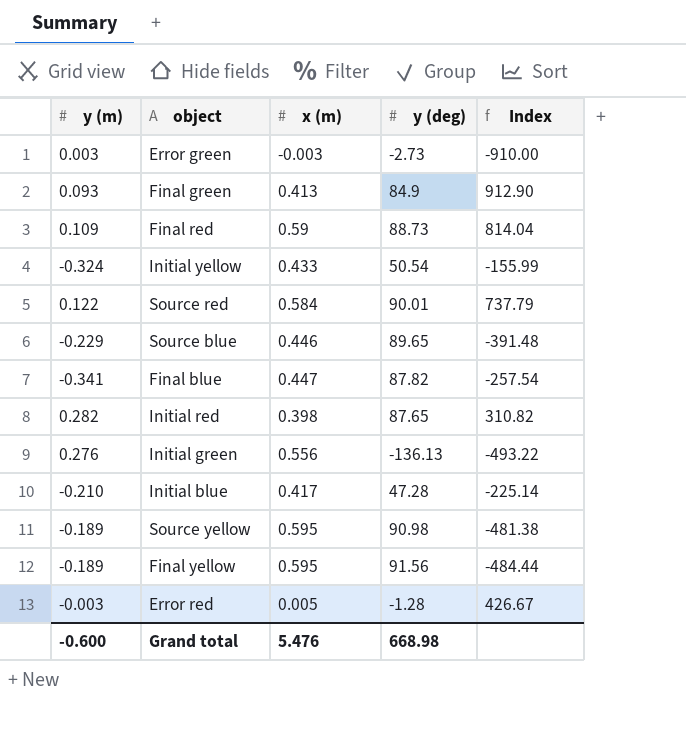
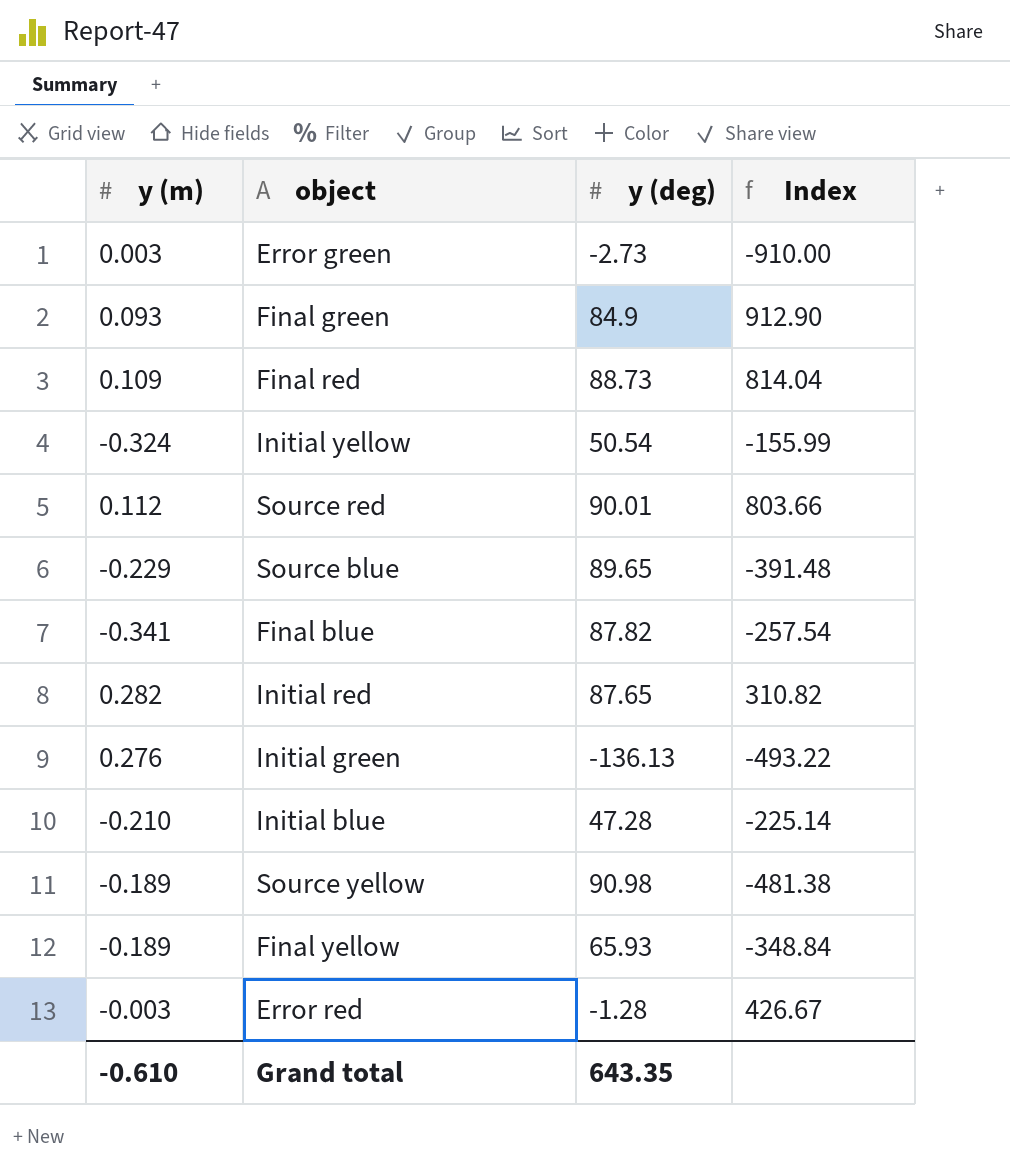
column x (m) | position: 3 -> none
Source red | y (m): 0.122 -> 0.112
Source red | Index: 737.79 -> 803.66
Final yellow | y (deg): 91.56 -> 65.93
Final yellow | Index: -484.44 -> -348.84
Grand total | y (m): -0.600 -> -0.610
Grand total | y (deg): 668.98 -> 643.35

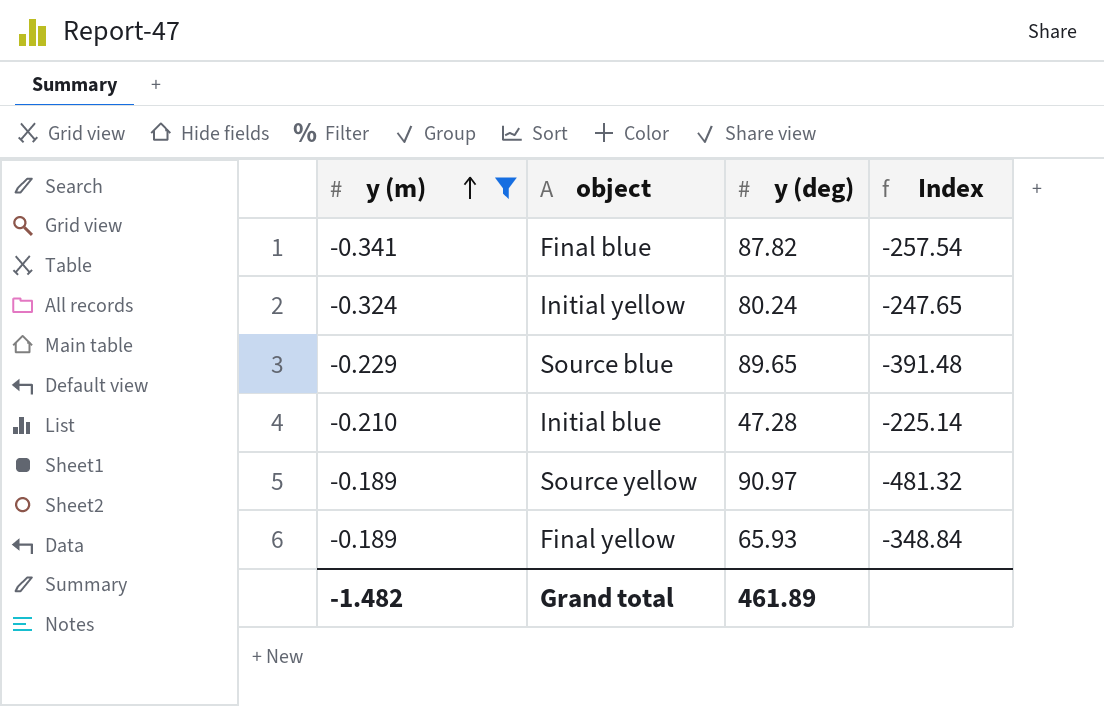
filter: none -> y (m) <= -0.189
row order: none -> y (m) ascending
Initial yellow | y (deg): 50.54 -> 80.24
Initial yellow | Index: -155.99 -> -247.65
Source yellow | y (deg): 90.98 -> 90.97
Source yellow | Index: -481.38 -> -481.32
Grand total | y (m): -0.610 -> -1.482
Grand total | y (deg): 643.35 -> 461.89

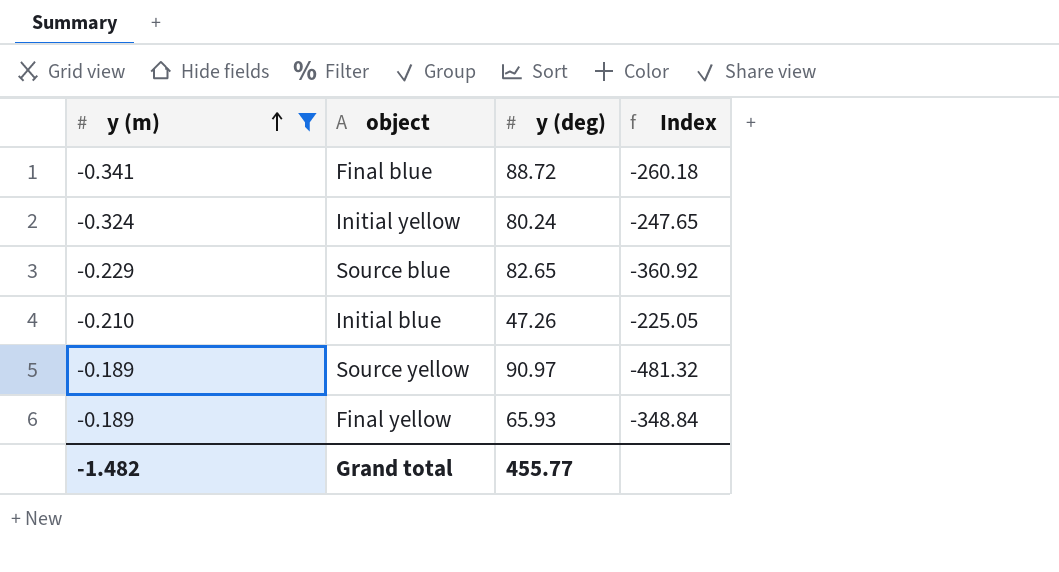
Final blue | y (deg): 87.82 -> 88.72
Final blue | Index: -257.54 -> -260.18
Source blue | y (deg): 89.65 -> 82.65
Source blue | Index: -391.48 -> -360.92
Initial blue | y (deg): 47.28 -> 47.26
Initial blue | Index: -225.14 -> -225.05
Grand total | y (deg): 461.89 -> 455.77

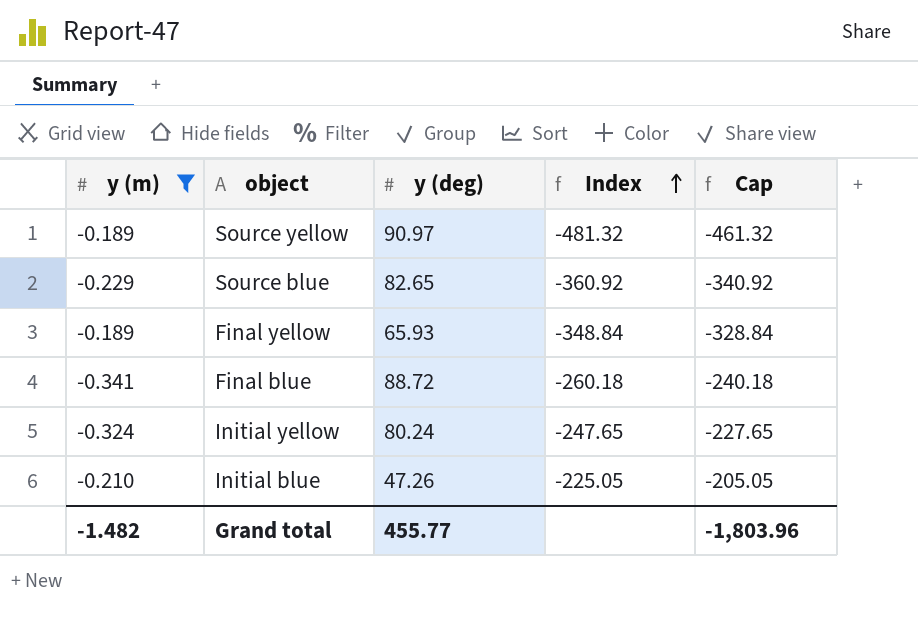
row order: y (m) ascending -> Index ascending
column Cap | formula: none -> [Index] + 20

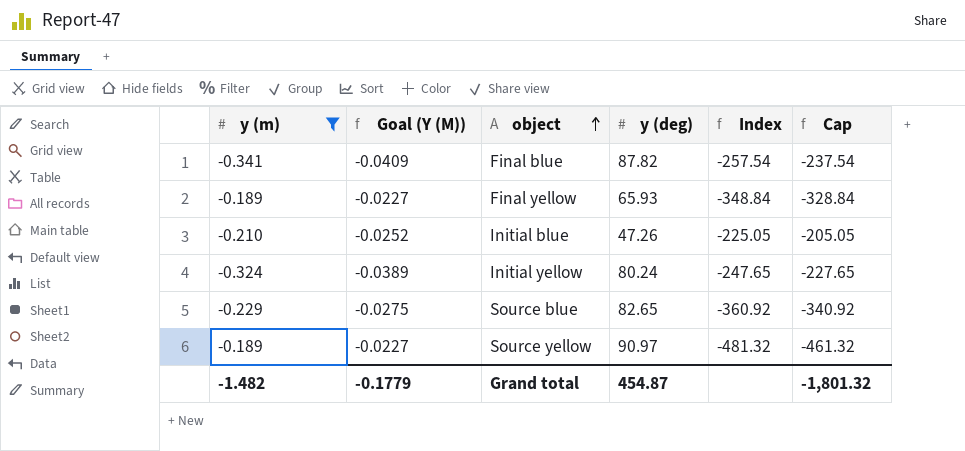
row order: Index ascending -> object ascending
column Goal (Y (M)) | formula: none -> [y (m)] * 0.12
Final blue | y (deg): 88.72 -> 87.82
Final blue | Index: -260.18 -> -257.54
Final blue | Cap: -240.18 -> -237.54
Grand total | y (deg): 455.77 -> 454.87
Grand total | Cap: -1,803.96 -> -1,801.32

